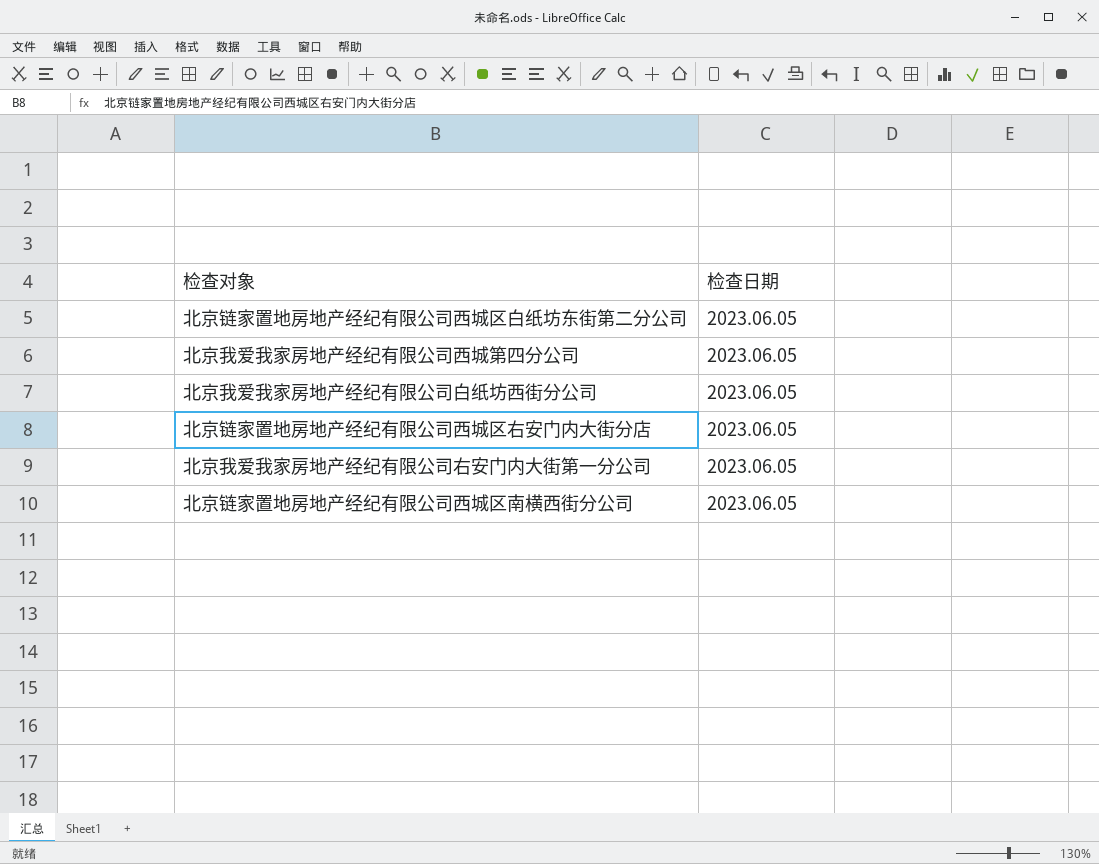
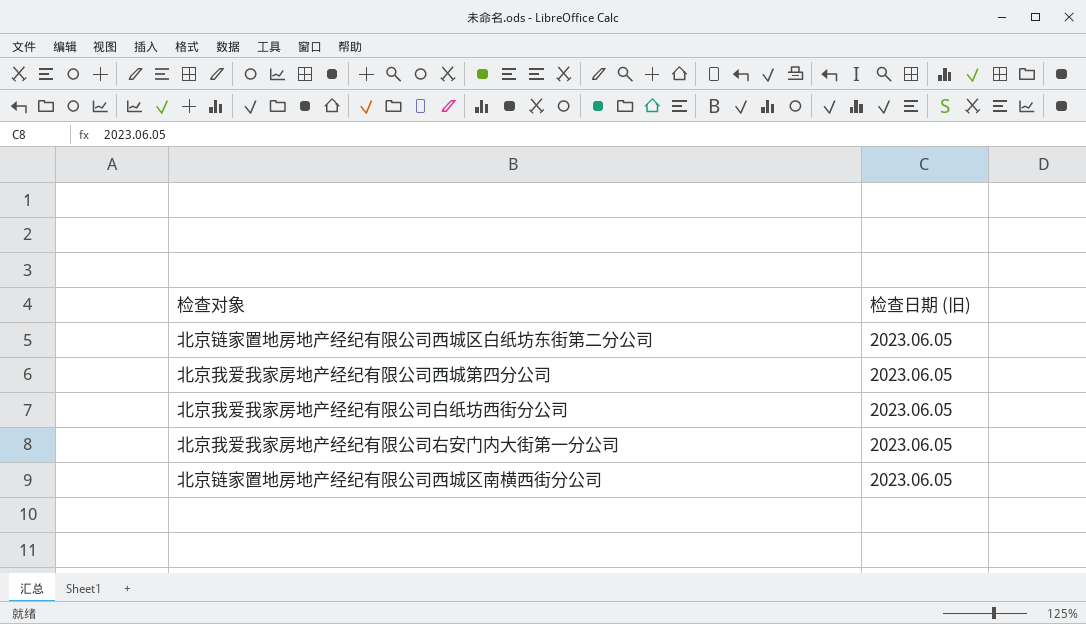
column name: 检查日期 -> 检查日期 (旧)
row 北京链家置地房地产经纪有限公司西城区右安门内大街分店: 2023.06.05 -> none

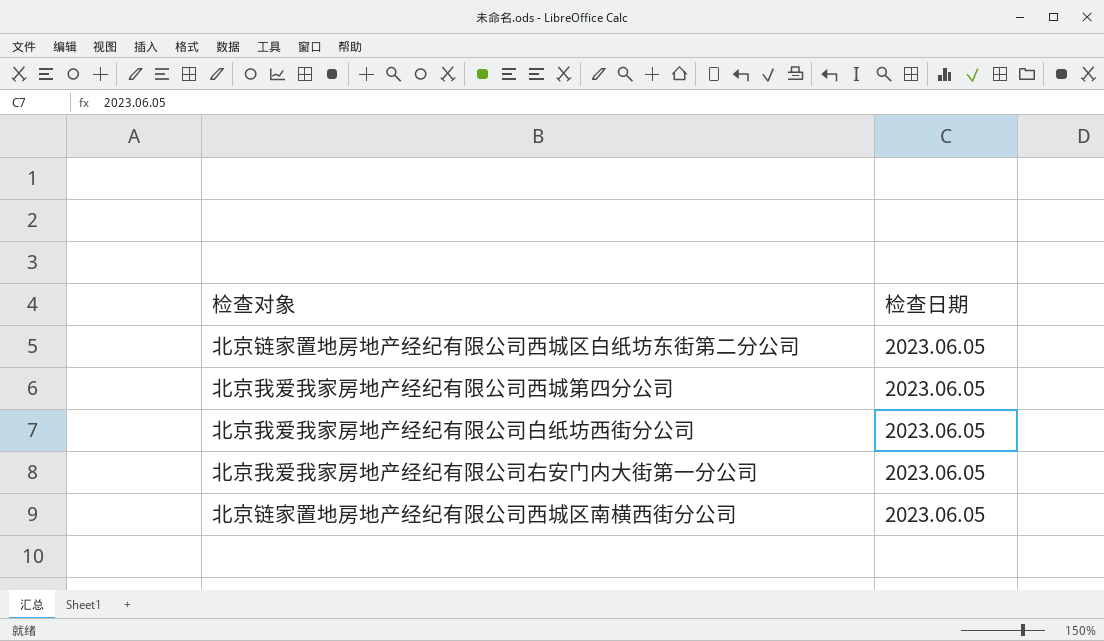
column name: 检查日期 (旧) -> 检查日期

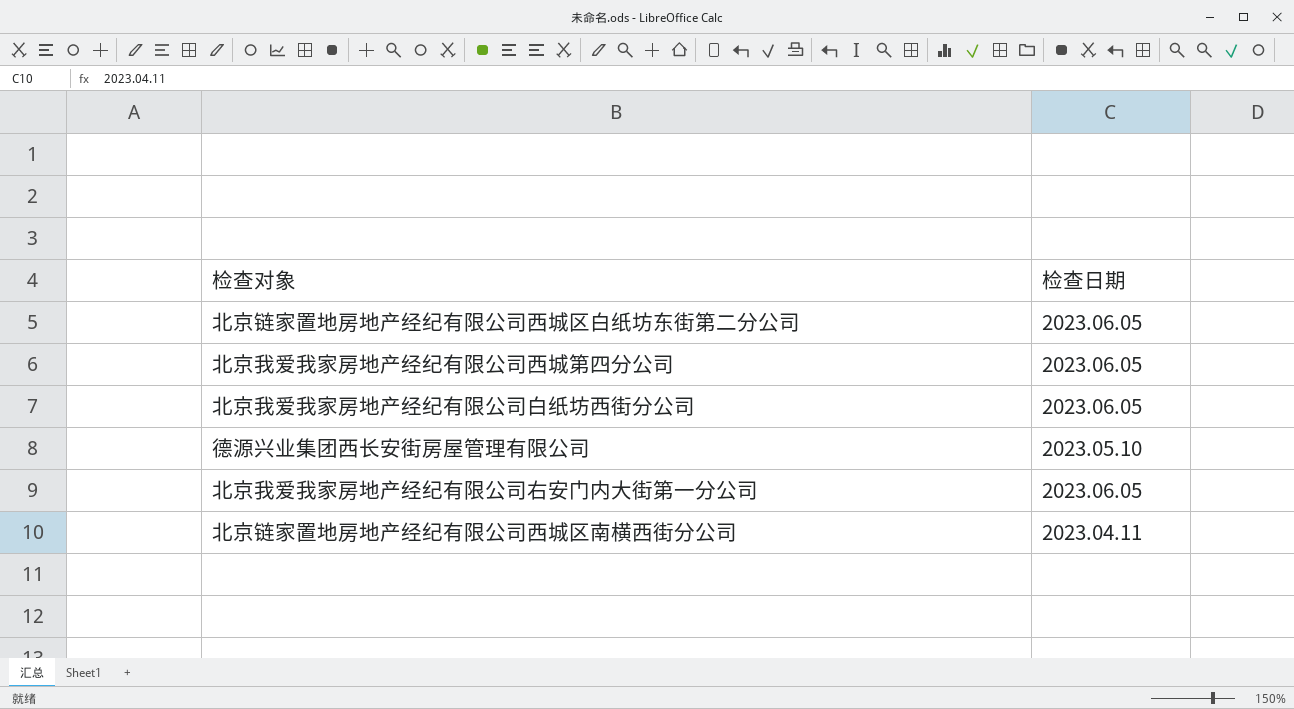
row 德源兴业集团西长安街房屋管理有限公司: none -> 2023.05.10
北京链家置地房地产经纪有限公司西城区南横西街分公司 | 检查日期: 2023.06.05 -> 2023.04.11

